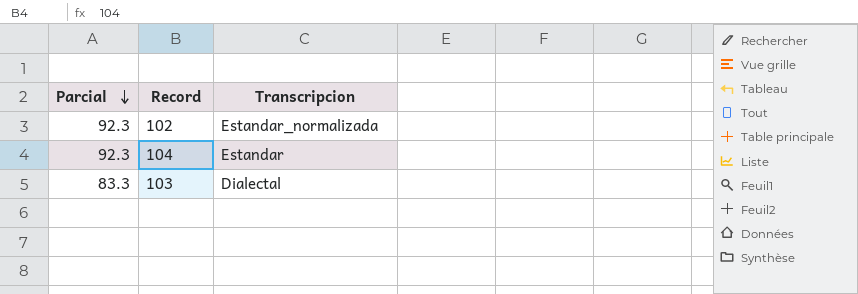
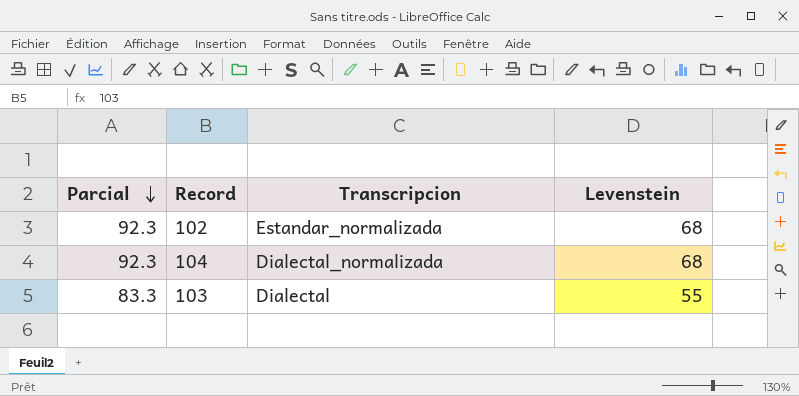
column Levenstein | position: none -> 4
104 | Transcripcion: Estandar -> Dialectal_normalizada

